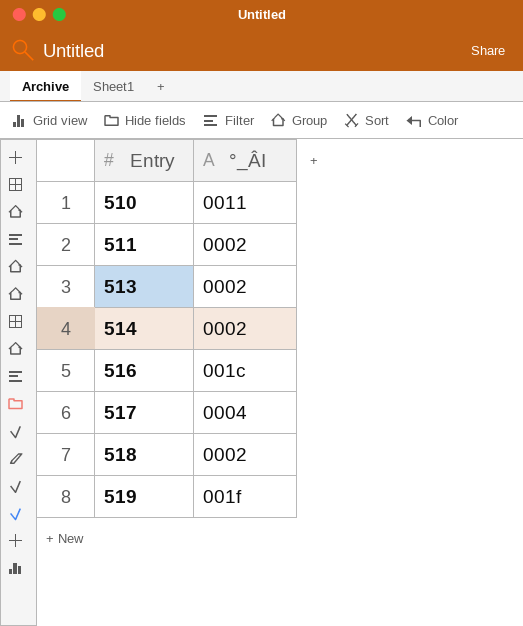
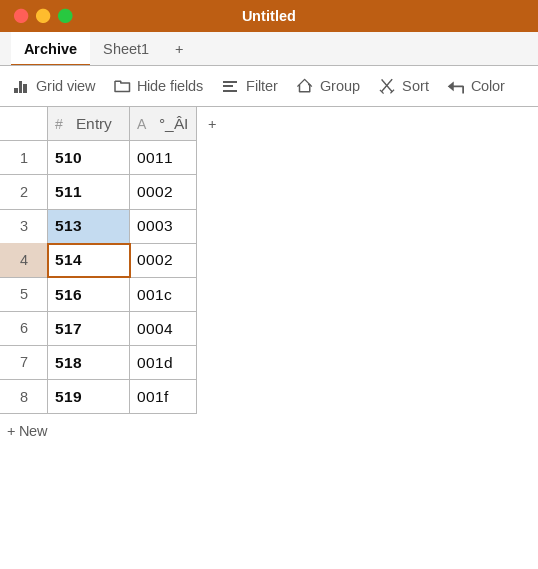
513 | °_ÂI: 0002 -> 0003
518 | °_ÂI: 0002 -> 001d

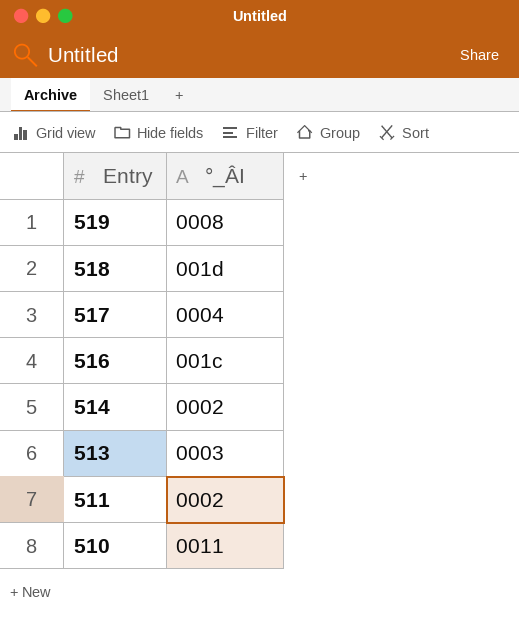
row order: Entry ascending -> Entry descending
519 | °_ÂI: 001f -> 0008

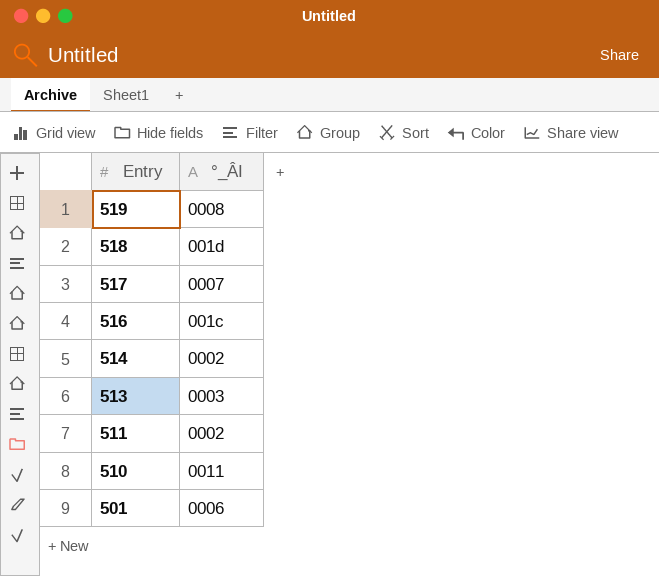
517 | °_ÂI: 0004 -> 0007
row 501: none -> 0006

